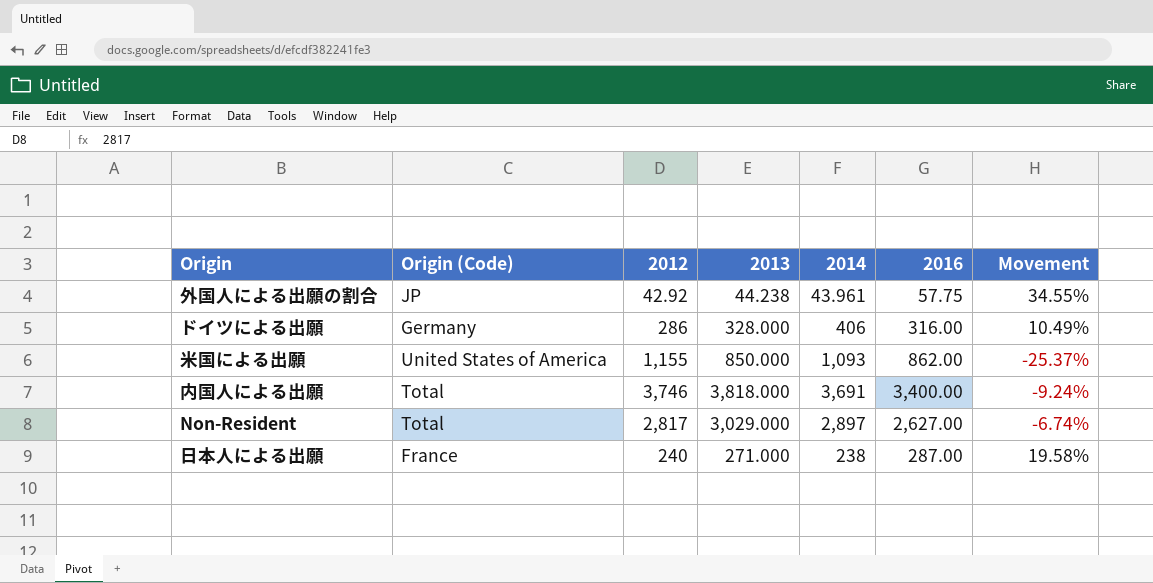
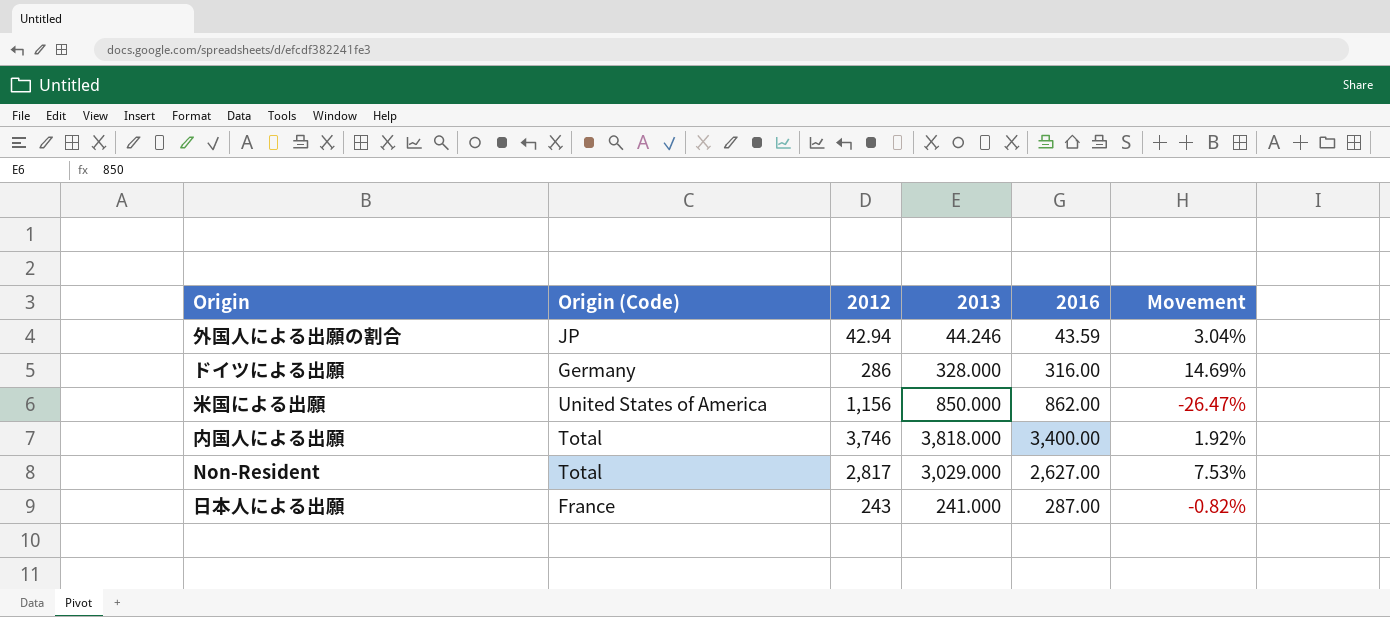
column 2014 | position: 5 -> none
column Movement | formula: ([2016] - [2012]) / [2012] -> ([2013] - [2012]) / [2012]
外国人による出願の割合 | 2012: 42.92 -> 42.94
外国人による出願の割合 | 2013: 44.238 -> 44.246
外国人による出願の割合 | 2016: 57.75 -> 43.59
米国による出願 | 2012: 1,155 -> 1,156
日本人による出願 | 2012: 240 -> 243
日本人による出願 | 2013: 271.000 -> 241.000

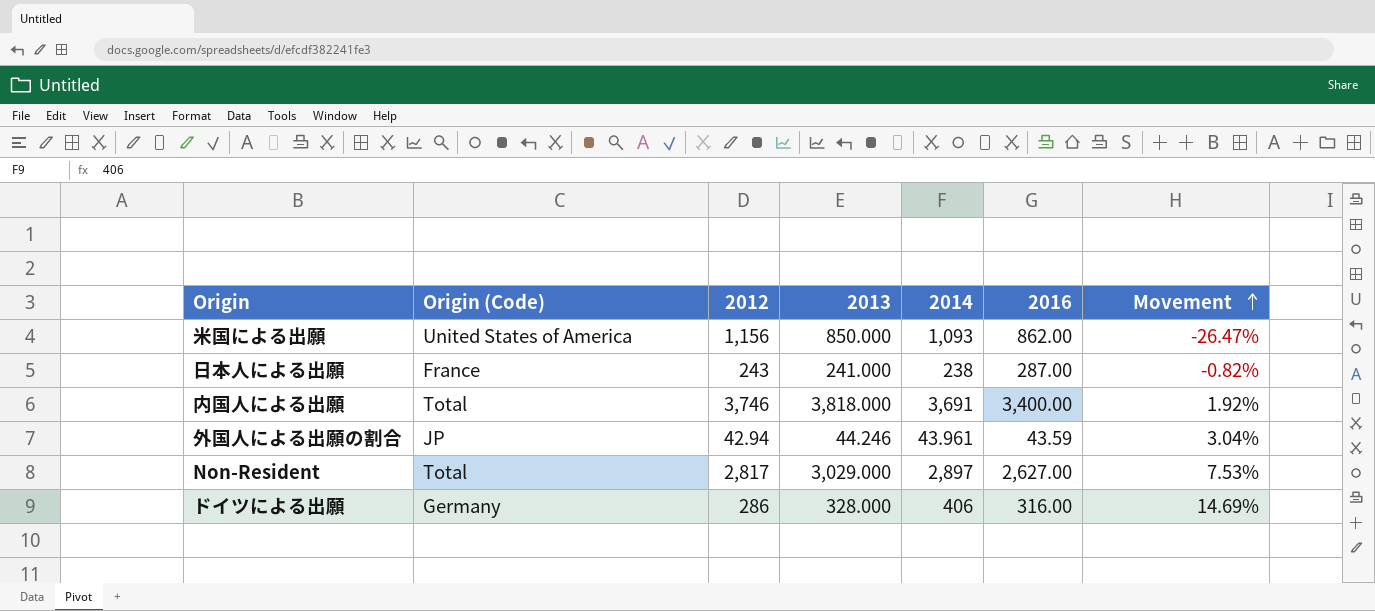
row order: none -> Movement ascending
column 2014 | position: none -> 5

